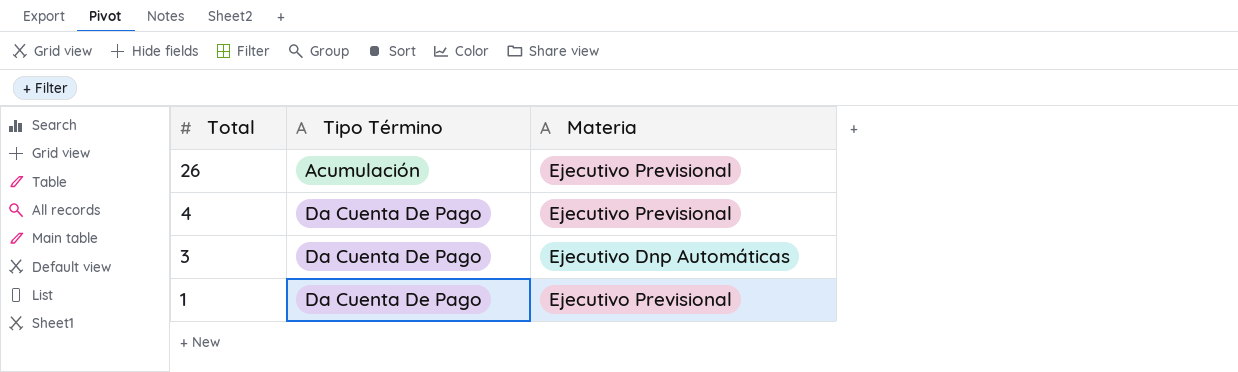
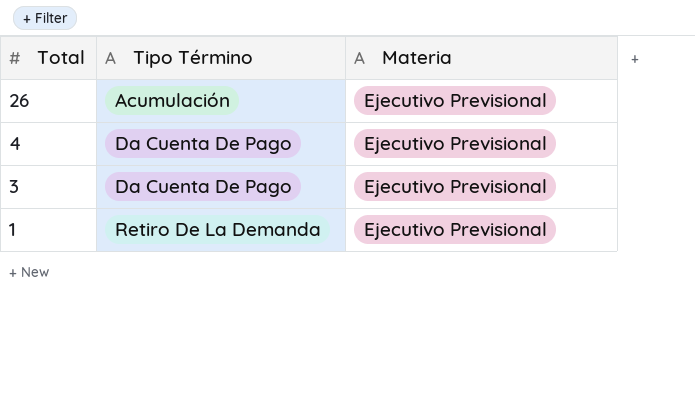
3 | Materia: Ejecutivo Dnp Automáticas -> Ejecutivo Previsional
1 | Tipo Término: Da Cuenta De Pago -> Retiro De La Demanda

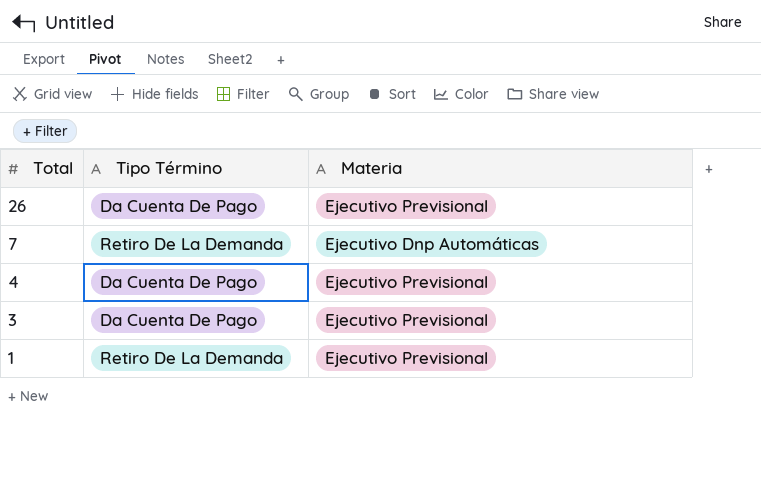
26 | Tipo Término: Acumulación -> Da Cuenta De Pago
row 7: none -> Retiro De La Demanda | Ejecutivo Dnp Automáticas

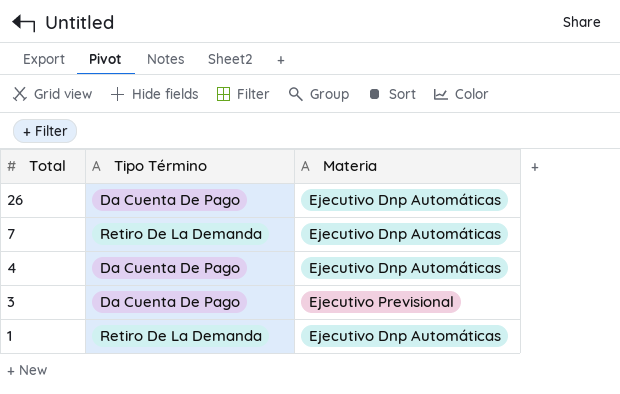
26 | Materia: Ejecutivo Previsional -> Ejecutivo Dnp Automáticas
4 | Materia: Ejecutivo Previsional -> Ejecutivo Dnp Automáticas
1 | Materia: Ejecutivo Previsional -> Ejecutivo Dnp Automáticas

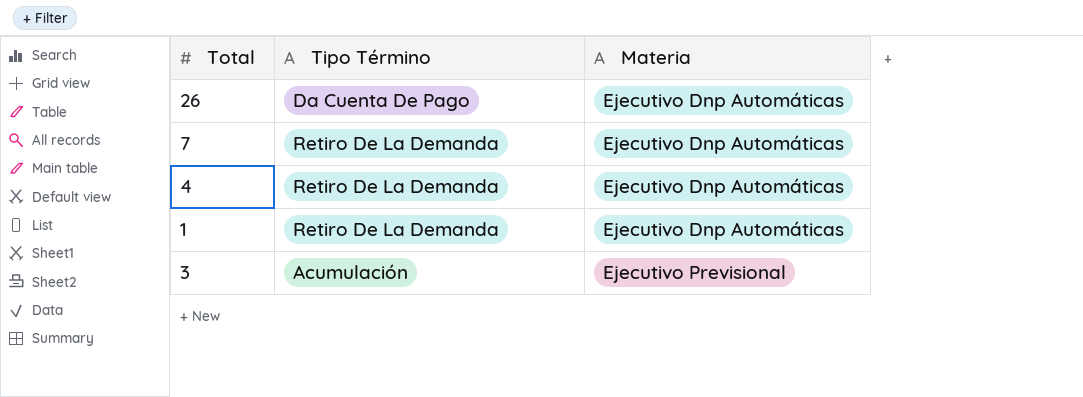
row order: Total descending -> Materia ascending
4 | Tipo Término: Da Cuenta De Pago -> Retiro De La Demanda
3 | Tipo Término: Da Cuenta De Pago -> Acumulación

